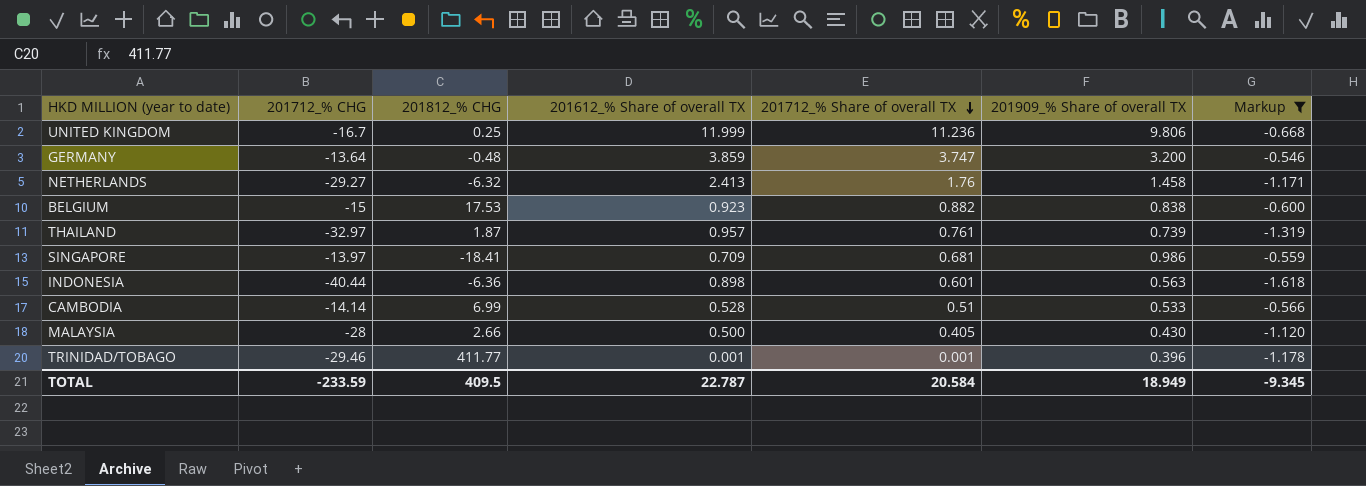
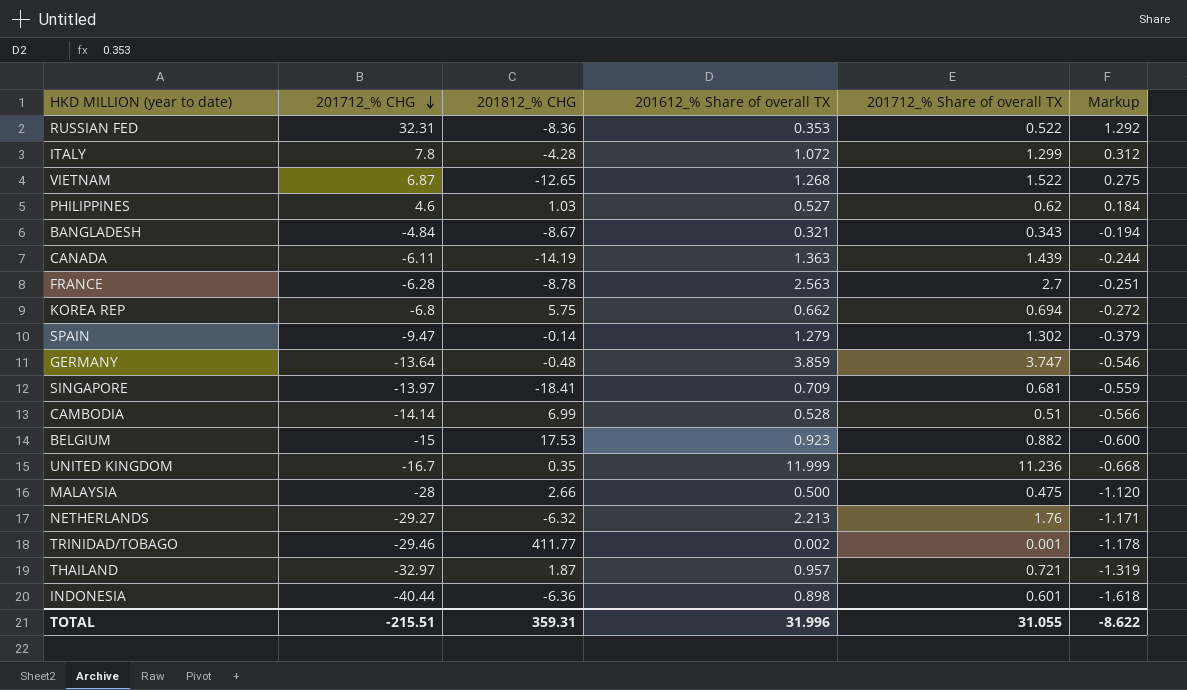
filter: Markup <= -0.546 -> none
row order: 201712_% Share of overall TX descending -> 201712_% CHG descending
column 201909_% Share of overall TX | position: 6 -> none
UNITED KINGDOM | 201812_% CHG: 0.25 -> 0.35
MALAYSIA | 201712_% Share of overall TX: 0.405 -> 0.475
NETHERLANDS | 201612_% Share of overall TX: 2.413 -> 2.213
TRINIDAD/TOBAGO | 201612_% Share of overall TX: 0.001 -> 0.002
THAILAND | 201712_% Share of overall TX: 0.761 -> 0.721
TOTAL | 201712_% CHG: -233.59 -> -215.51
TOTAL | 201812_% CHG: 409.5 -> 359.31
TOTAL | 201612_% Share of overall TX: 22.787 -> 31.996
TOTAL | 201712_% Share of overall TX: 20.584 -> 31.055
TOTAL | Markup: -9.345 -> -8.622

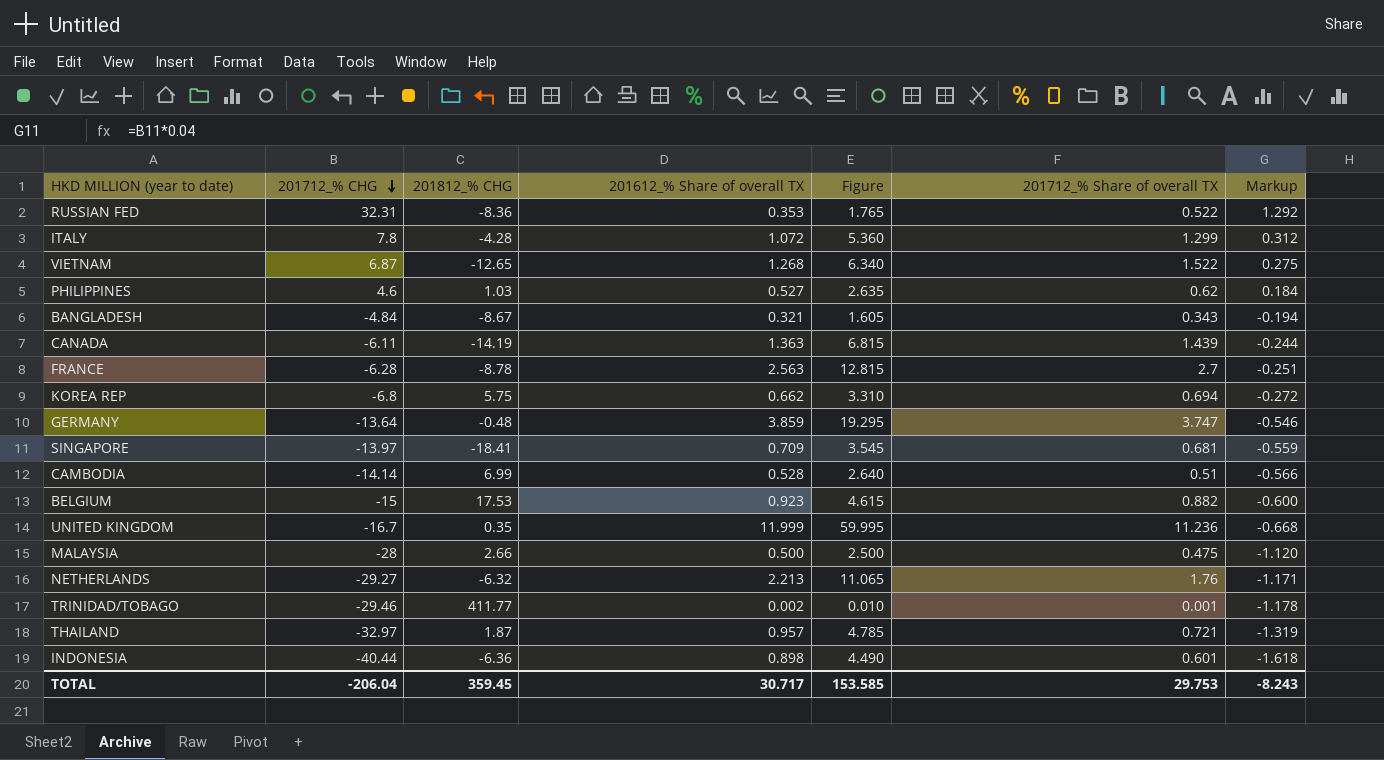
column Figure | formula: none -> [201612_% Share of overall TX] * 5
row SPAIN: -9.47 | -0.14 | 1.279 | 1.302 | -0.379 -> none
TOTAL | 201712_% CHG: -215.51 -> -206.04
TOTAL | 201812_% CHG: 359.31 -> 359.45
TOTAL | 201612_% Share of overall TX: 31.996 -> 30.717
TOTAL | 201712_% Share of overall TX: 31.055 -> 29.753
TOTAL | Markup: -8.622 -> -8.243

